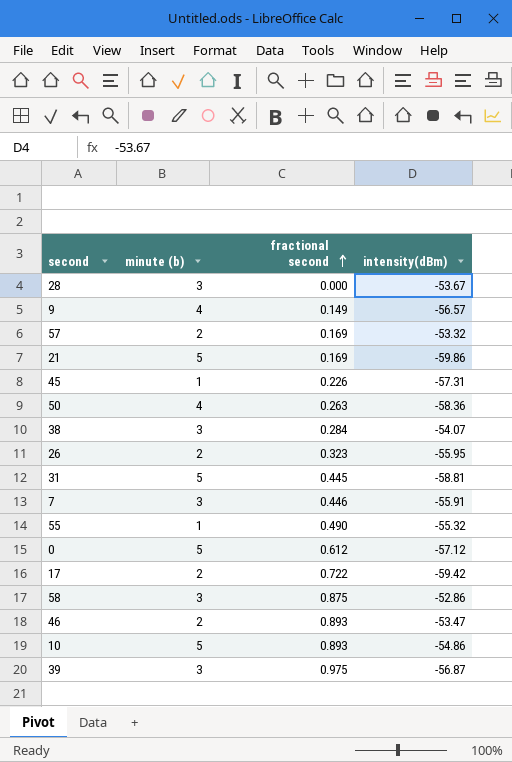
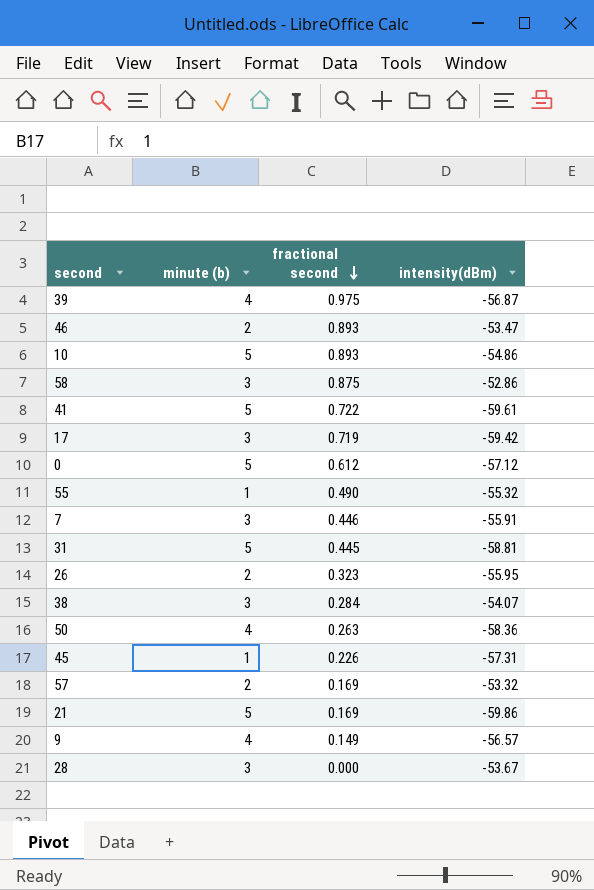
row order: fractional second ascending -> fractional second descending
39 | minute (b): 3 -> 4
row 41: none -> 5 | 0.722 | -59.61
17 | minute (b): 2 -> 3
17 | fractional second: 0.722 -> 0.719

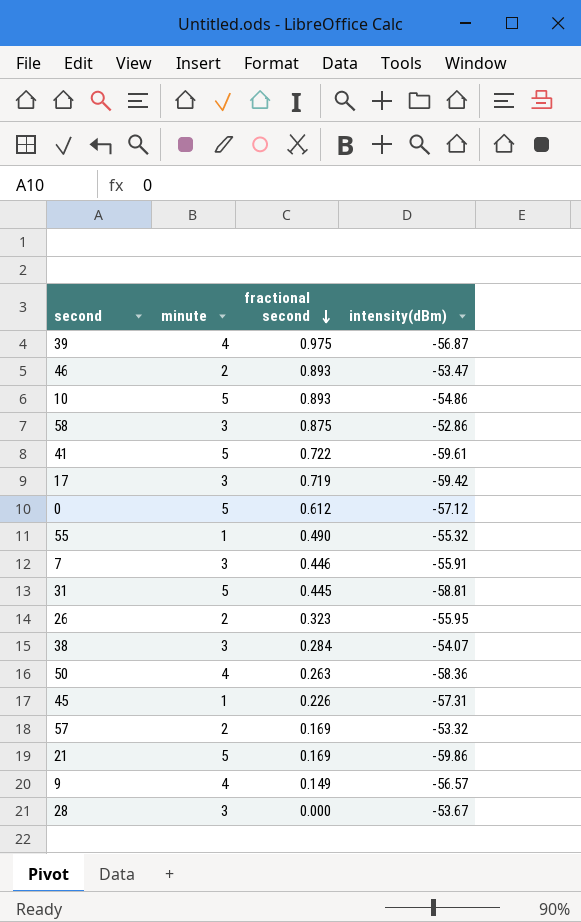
column name: minute (b) -> minute

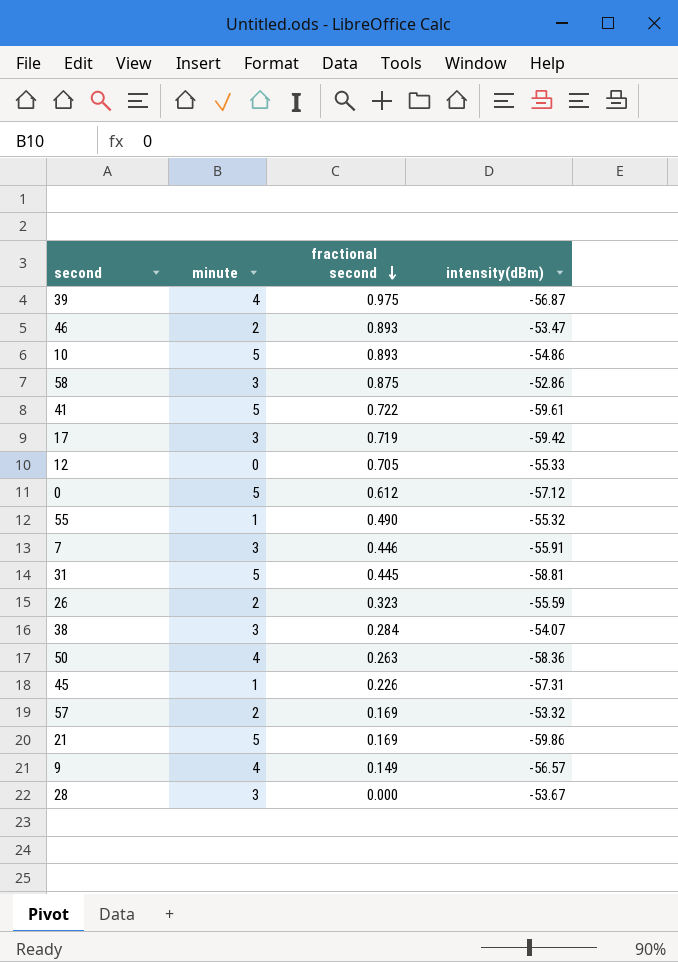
row 12: none -> 0 | 0.705 | -55.33
26 | intensity(dBm): -55.95 -> -55.59

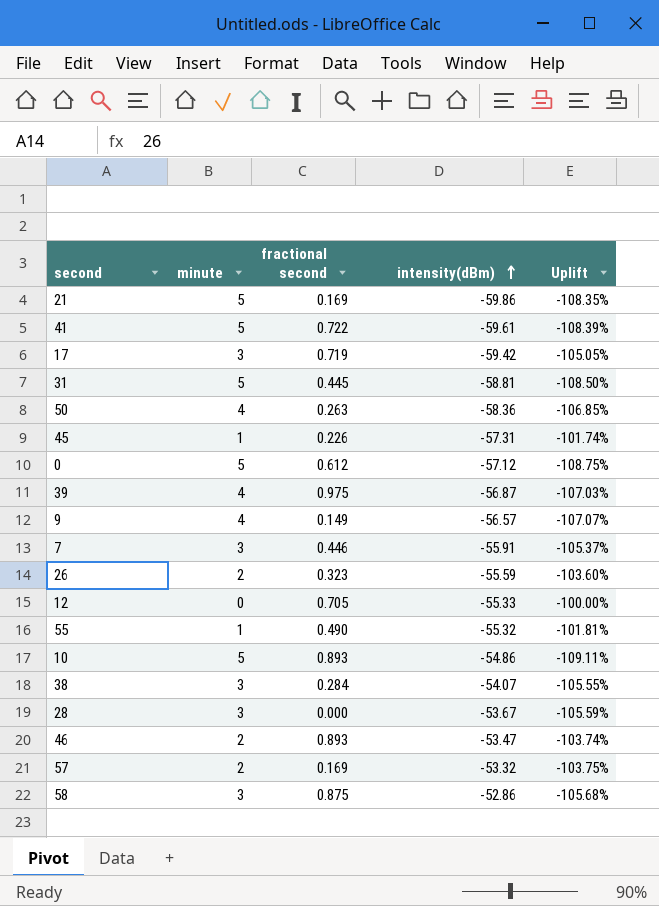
row order: fractional second descending -> intensity(dBm) ascending
column Uplift | formula: none -> ([minute] - [intensity(dBm)]) / [intensity(dBm)]

